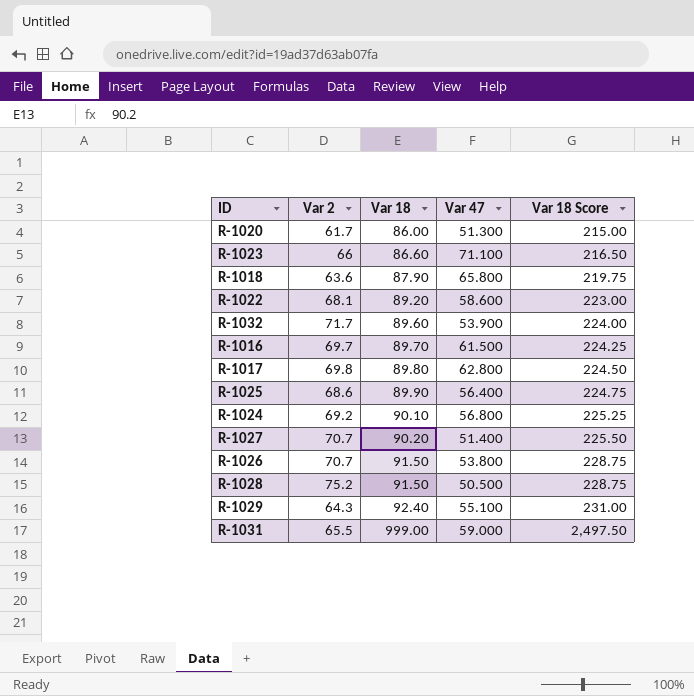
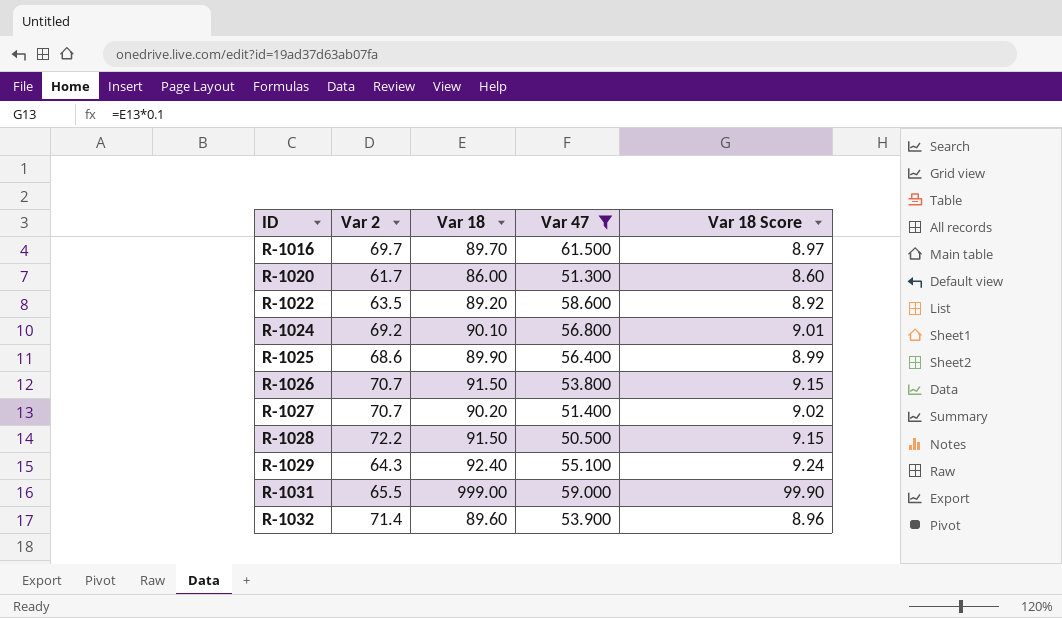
filter: none -> Var 47 <= 61.500
row order: Var 18 ascending -> ID ascending
column Var 18 Score | formula: [Var 18] * 2.5 -> [Var 18] * 0.1
R-1022 | Var 2: 68.1 -> 63.5
R-1028 | Var 2: 75.2 -> 72.2
R-1032 | Var 2: 71.7 -> 71.4

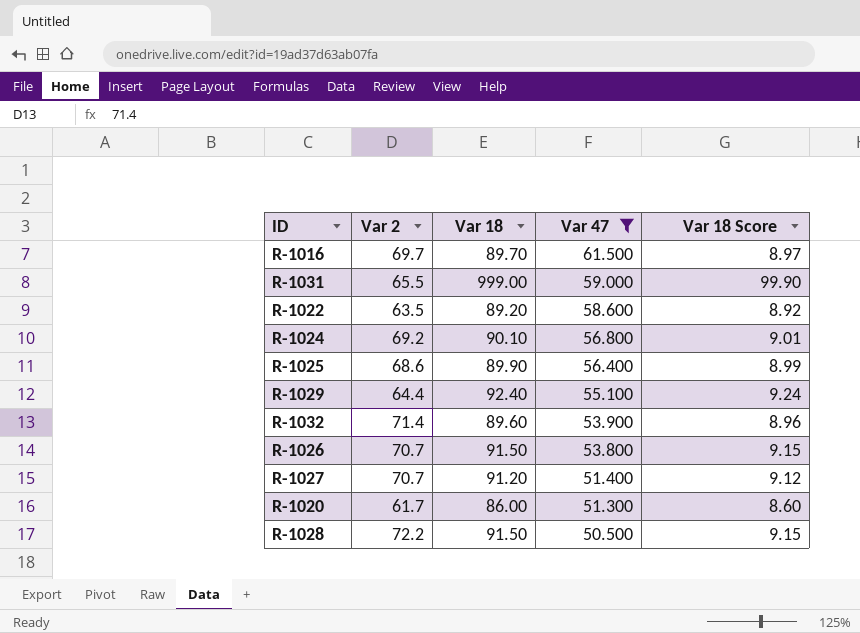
row order: ID ascending -> Var 47 descending
R-1029 | Var 2: 64.3 -> 64.4
R-1027 | Var 18: 90.20 -> 91.20
R-1027 | Var 18 Score: 9.02 -> 9.12

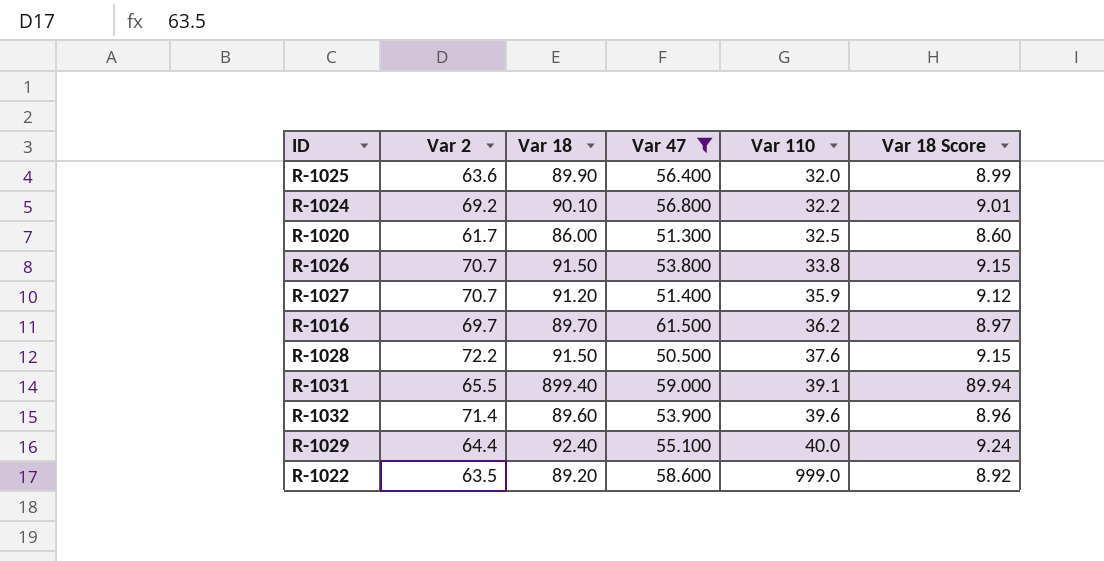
row order: Var 47 descending -> Var 110 ascending
column Var 110 | position: none -> 5
R-1025 | Var 2: 68.6 -> 63.6
R-1031 | Var 18: 999.00 -> 899.40
R-1031 | Var 18 Score: 99.90 -> 89.94

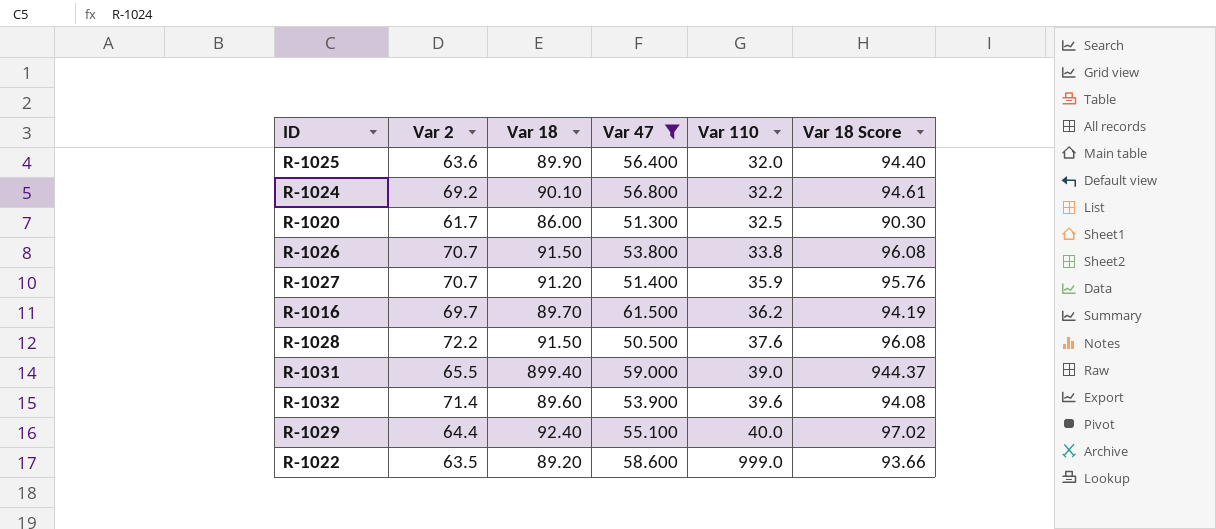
column Var 18 Score | formula: [Var 18] * 0.1 -> [Var 18] * 1.05
R-1031 | Var 110: 39.1 -> 39.0

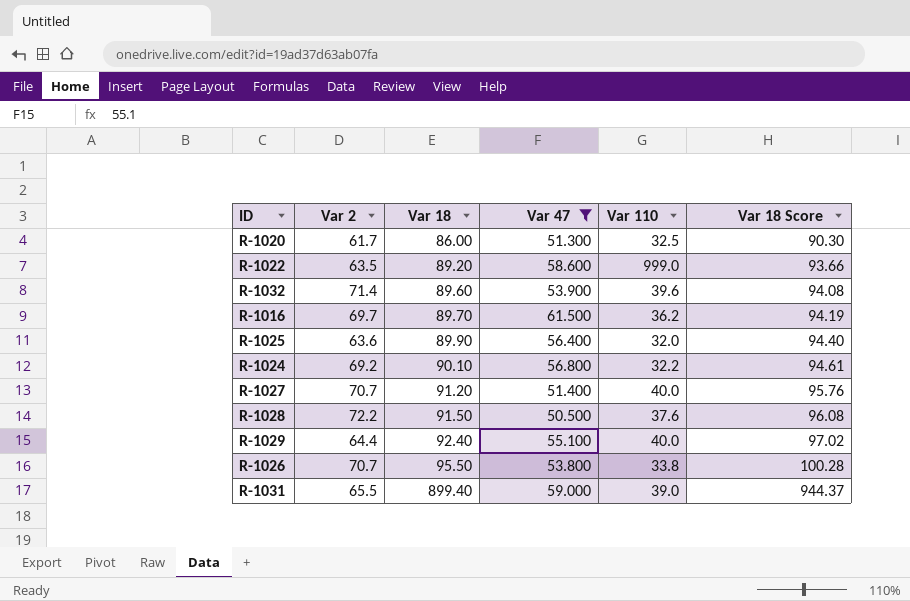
row order: Var 110 ascending -> Var 18 ascending
R-1027 | Var 110: 35.9 -> 40.0
R-1026 | Var 18: 91.50 -> 95.50
R-1026 | Var 18 Score: 96.08 -> 100.28

